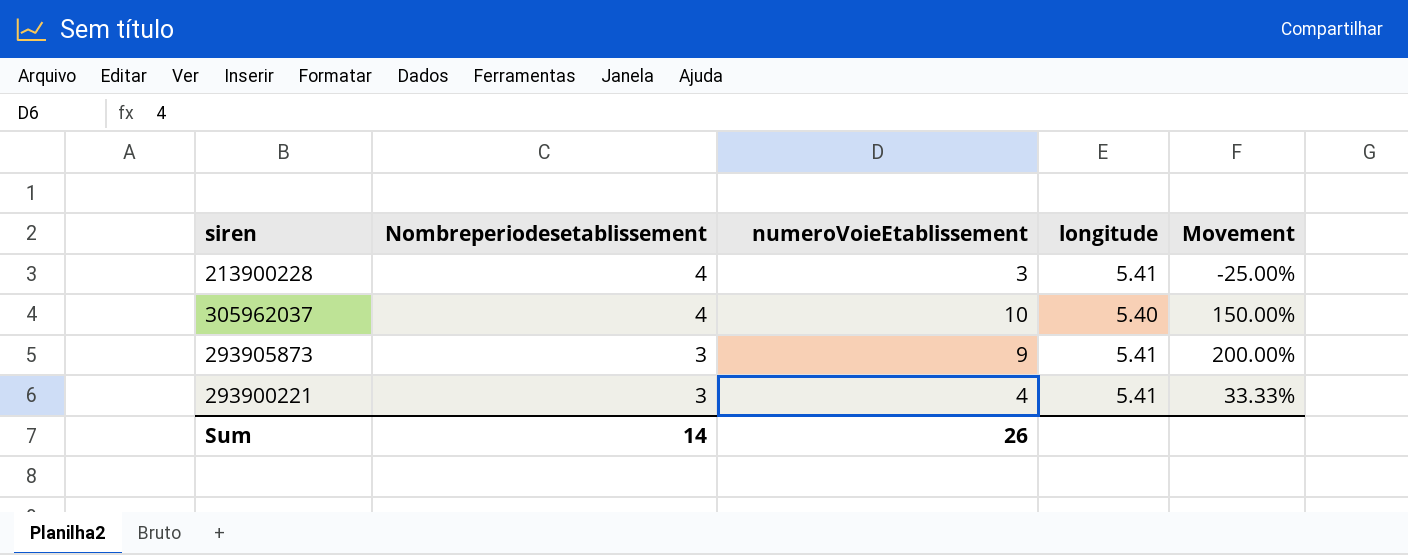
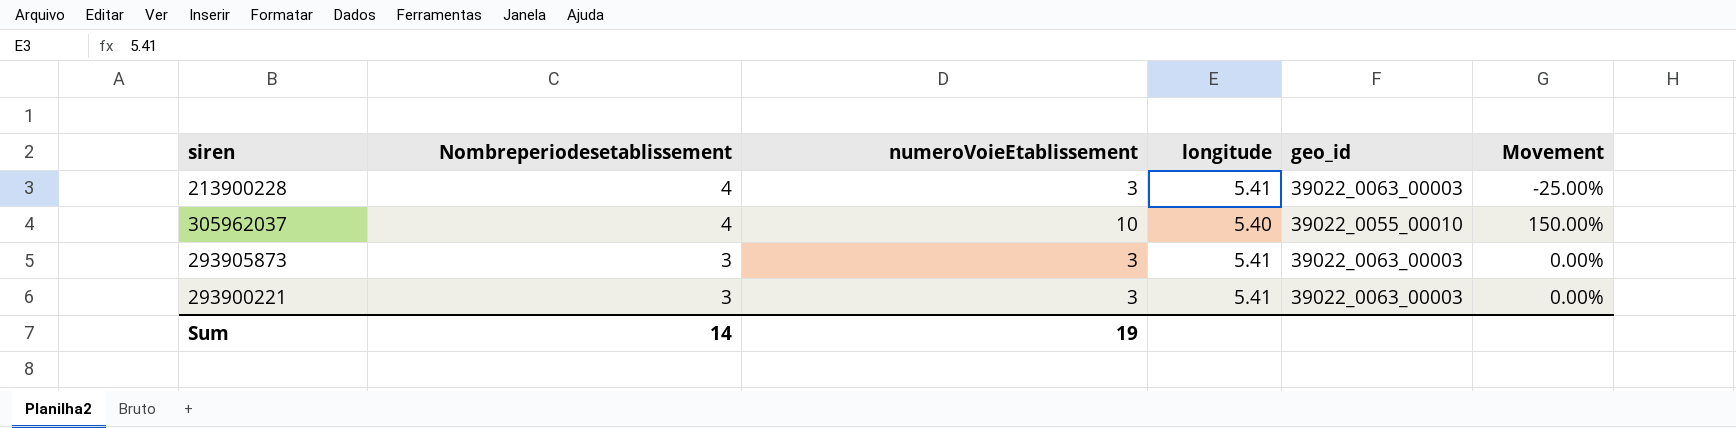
column geo_id | position: none -> 5
293905873 | numeroVoieEtablissement: 9 -> 3
293905873 | Movement: 200.00% -> 0.00%
293900221 | numeroVoieEtablissement: 4 -> 3
293900221 | Movement: 33.33% -> 0.00%
Sum | numeroVoieEtablissement: 26 -> 19

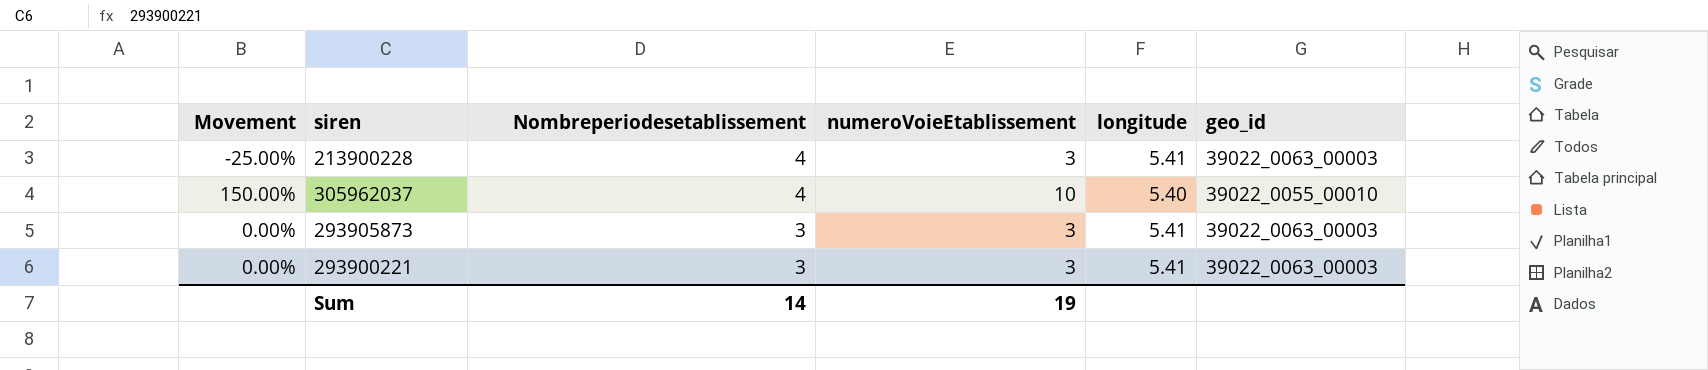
column Movement | position: 6 -> 1

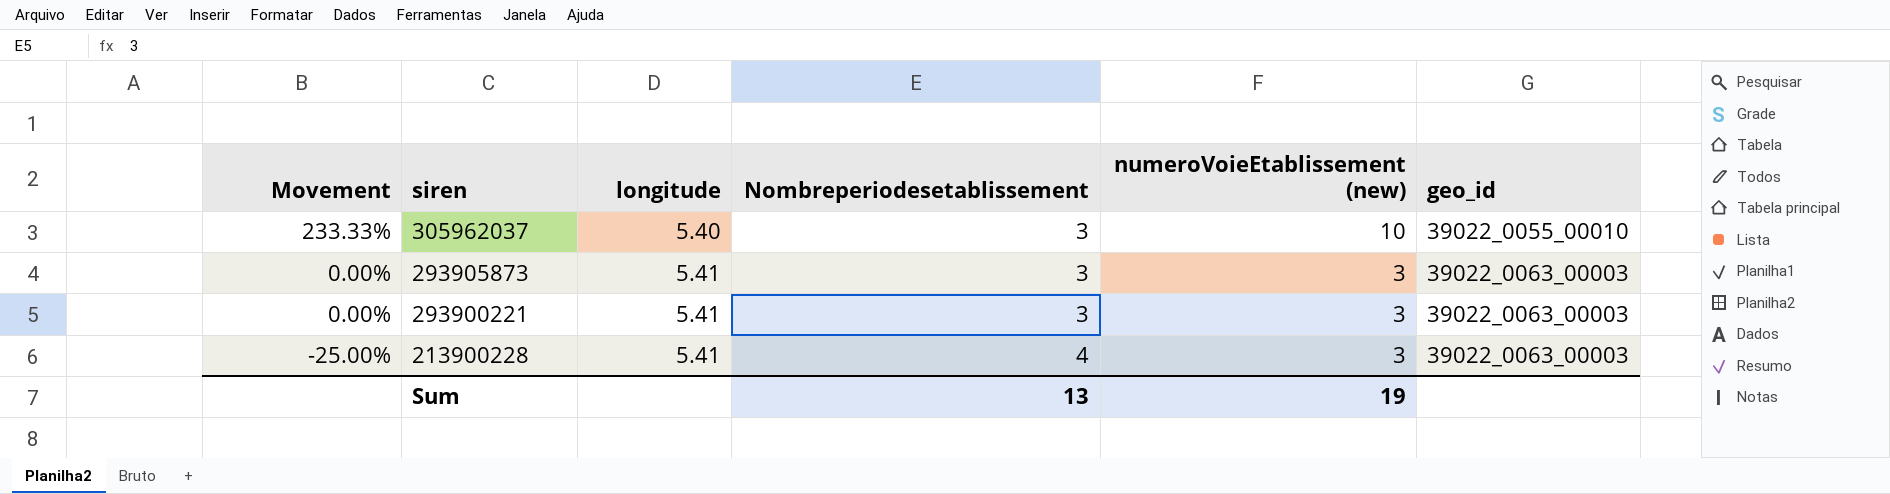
row order: Nombreperiodesetablissement descending -> Movement descending
column longitude | position: 5 -> 3
column name: numeroVoieEtablissement -> numeroVoieEtablissement (new)
305962037 | Movement: 150.00% -> 233.33%
305962037 | Nombreperiodesetablissement: 4 -> 3
Sum | Nombreperiodesetablissement: 14 -> 13

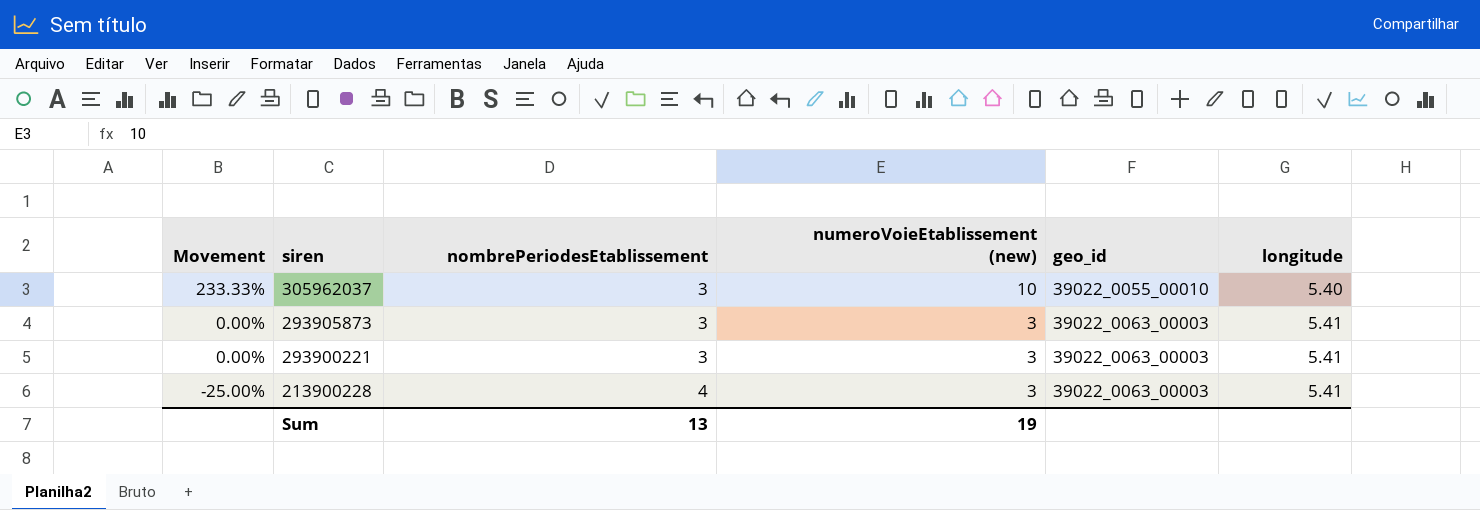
column name: Nombreperiodesetablissement -> nombrePeriodesEtablissement
column longitude | position: 3 -> 6

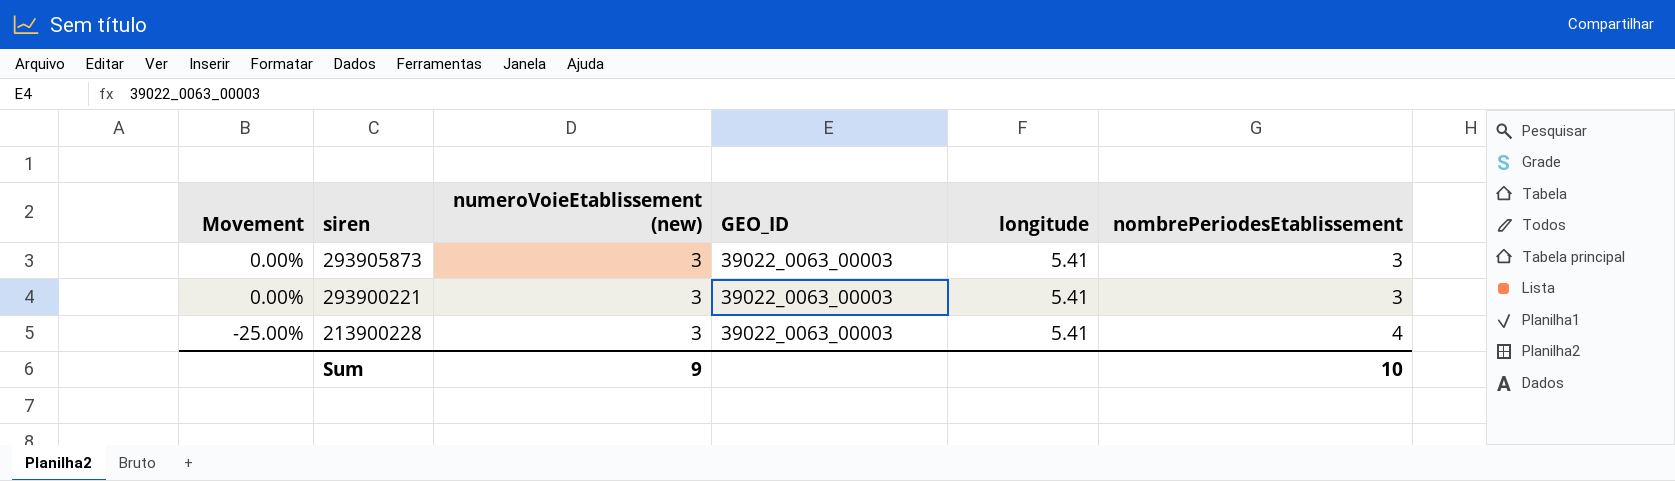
column name: geo_id -> GEO_ID
column nombrePeriodesEtablissement | position: 3 -> 6
row 305962037: 233.33% | 3 | 10 | 39022_0055_00010 | 5.40 -> none
Sum | numeroVoieEtablissement (new): 19 -> 9
Sum | nombrePeriodesEtablissement: 13 -> 10

